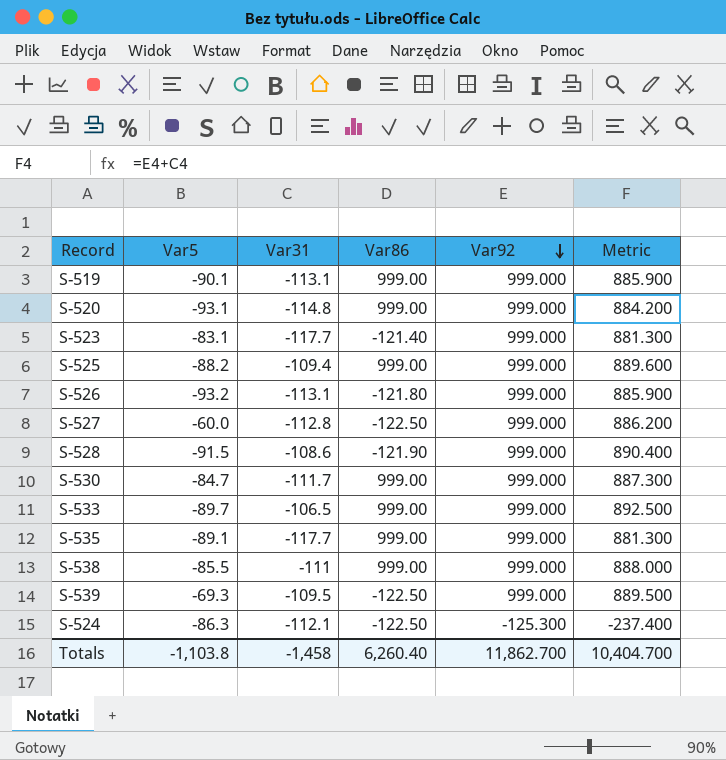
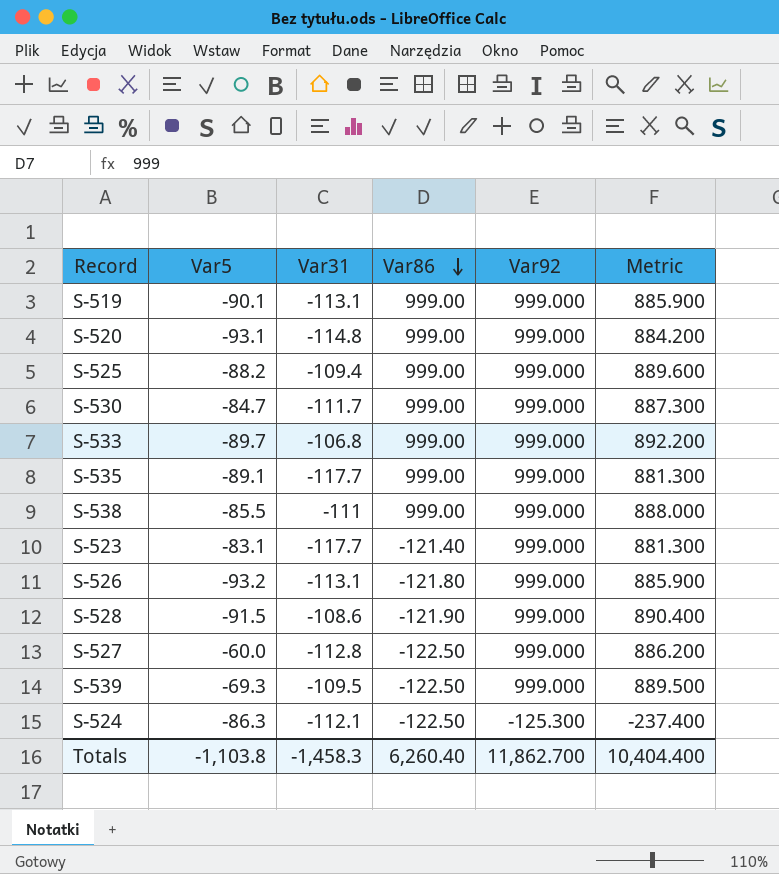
row order: Var92 descending -> Var86 descending
S-533 | Var31: -106.5 -> -106.8
S-533 | Metric: 892.500 -> 892.200
Totals | Var31: -1,458 -> -1,458.3
Totals | Metric: 10,404.700 -> 10,404.400

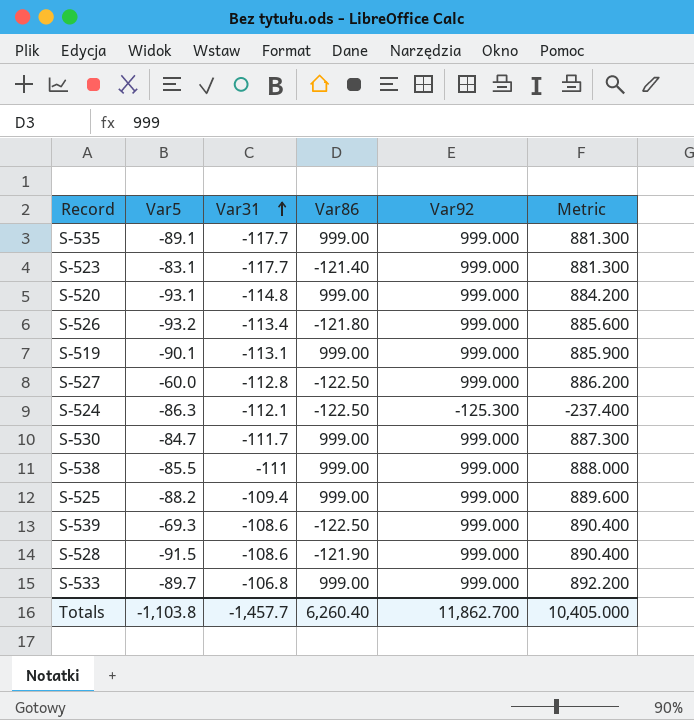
row order: Var86 descending -> Var31 ascending
S-526 | Var31: -113.1 -> -113.4
S-526 | Metric: 885.900 -> 885.600
S-539 | Var31: -109.5 -> -108.6
S-539 | Metric: 889.500 -> 890.400
Totals | Var31: -1,458.3 -> -1,457.7
Totals | Metric: 10,404.400 -> 10,405.000

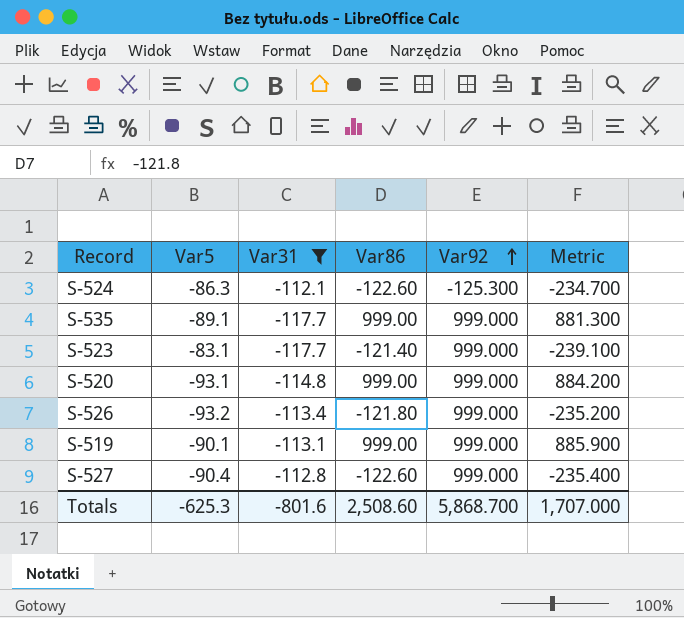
filter: none -> Var31 <= -112.1
row order: Var31 ascending -> Var92 ascending
column Metric | formula: [Var31] + [Var92] -> [Var31] + [Var86]
S-524 | Var86: -122.50 -> -122.60
S-527 | Var5: -60.0 -> -90.4
S-527 | Var86: -122.50 -> -122.60
Totals | Var5: -1,103.8 -> -625.3
Totals | Var31: -1,457.7 -> -801.6
Totals | Var86: 6,260.40 -> 2,508.60
Totals | Var92: 11,862.700 -> 5,868.700
Totals | Metric: 10,405.000 -> 1,707.000

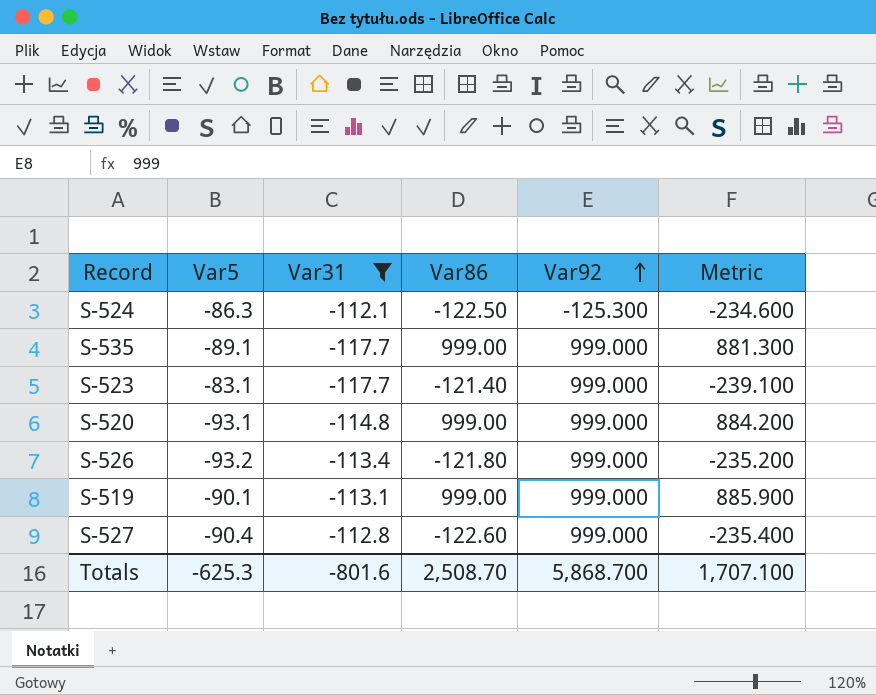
S-524 | Var86: -122.60 -> -122.50
S-524 | Metric: -234.700 -> -234.600
Totals | Var86: 2,508.60 -> 2,508.70
Totals | Metric: 1,707.000 -> 1,707.100

